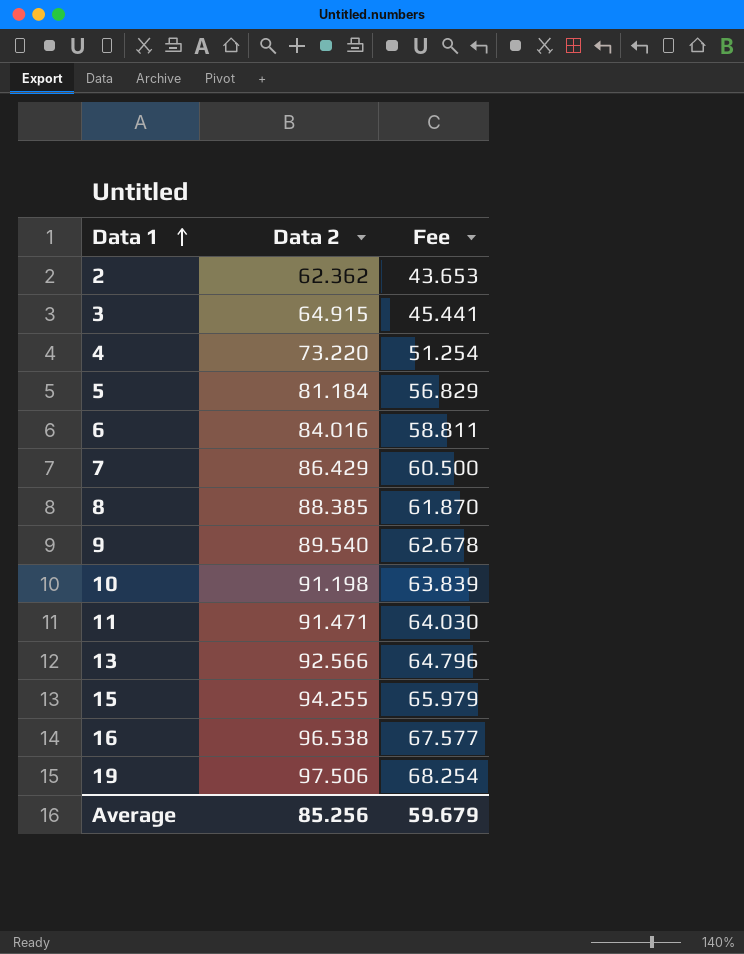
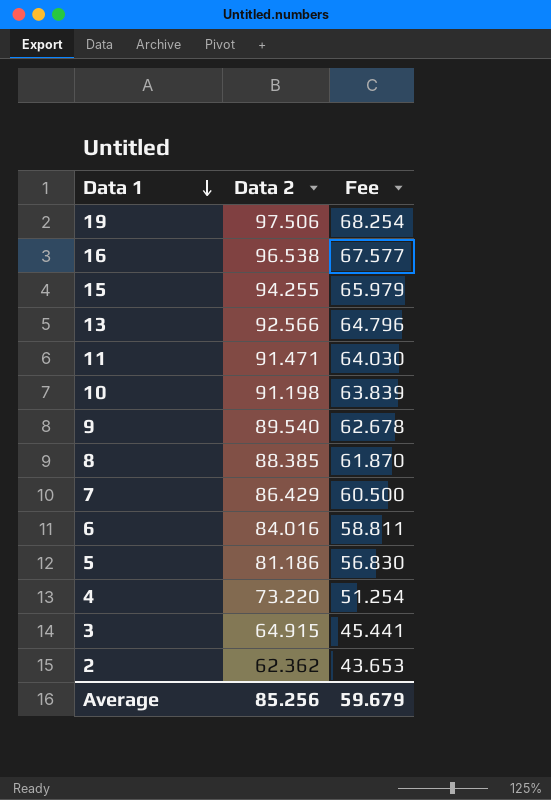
row order: Data 1 ascending -> Data 1 descending
5 | Data 2: 81.184 -> 81.186
5 | Fee: 56.829 -> 56.830

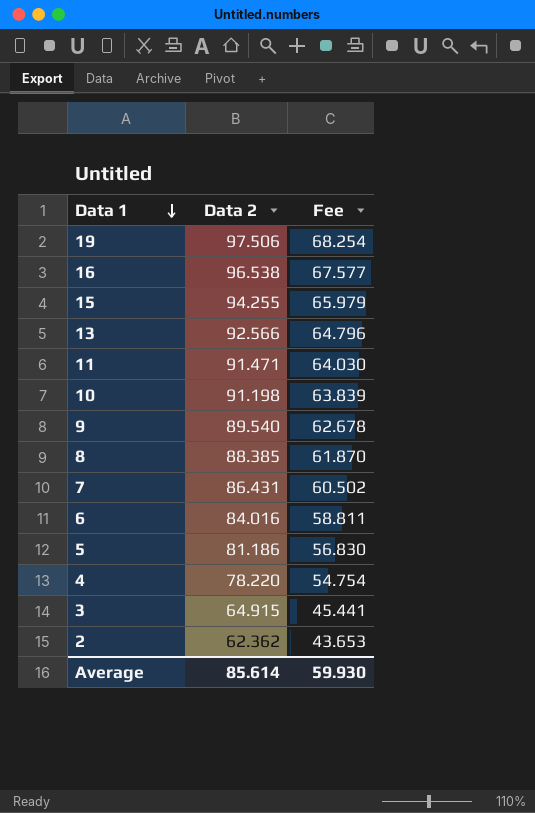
7 | Data 2: 86.429 -> 86.431
7 | Fee: 60.500 -> 60.502
4 | Data 2: 73.220 -> 78.220
4 | Fee: 51.254 -> 54.754
Average | Data 2: 85.256 -> 85.614
Average | Fee: 59.679 -> 59.930

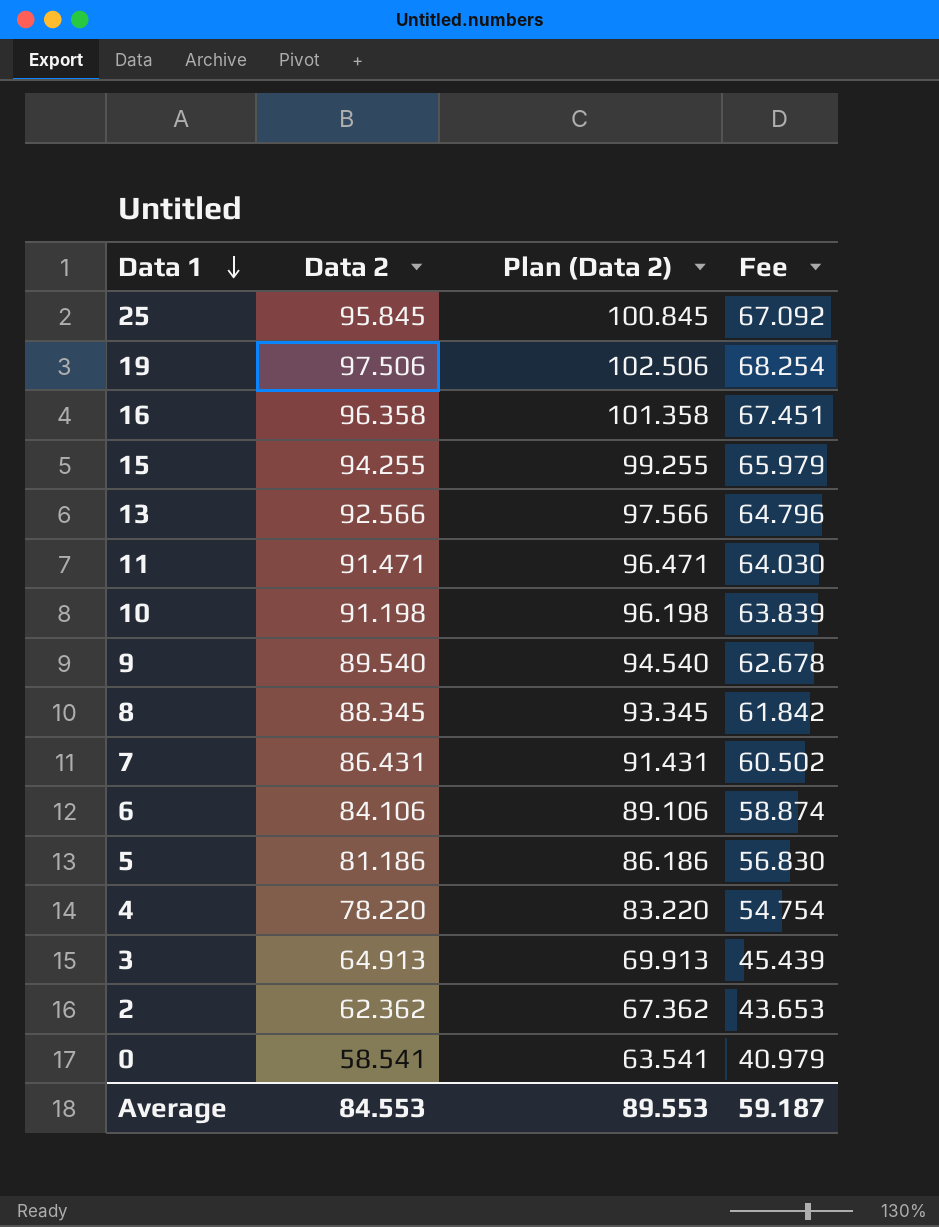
column Plan (Data 2) | formula: none -> [Data 2] + 5
row 25: none -> 95.845 | 100.845 | 67.092
16 | Data 2: 96.538 -> 96.358
16 | Fee: 67.577 -> 67.451
8 | Data 2: 88.385 -> 88.345
8 | Fee: 61.870 -> 61.842
6 | Data 2: 84.016 -> 84.106
6 | Fee: 58.811 -> 58.874
3 | Data 2: 64.915 -> 64.913
3 | Fee: 45.441 -> 45.439
row 0: none -> 58.541 | 63.541 | 40.979
Average | Data 2: 85.614 -> 84.553
Average | Fee: 59.930 -> 59.187

